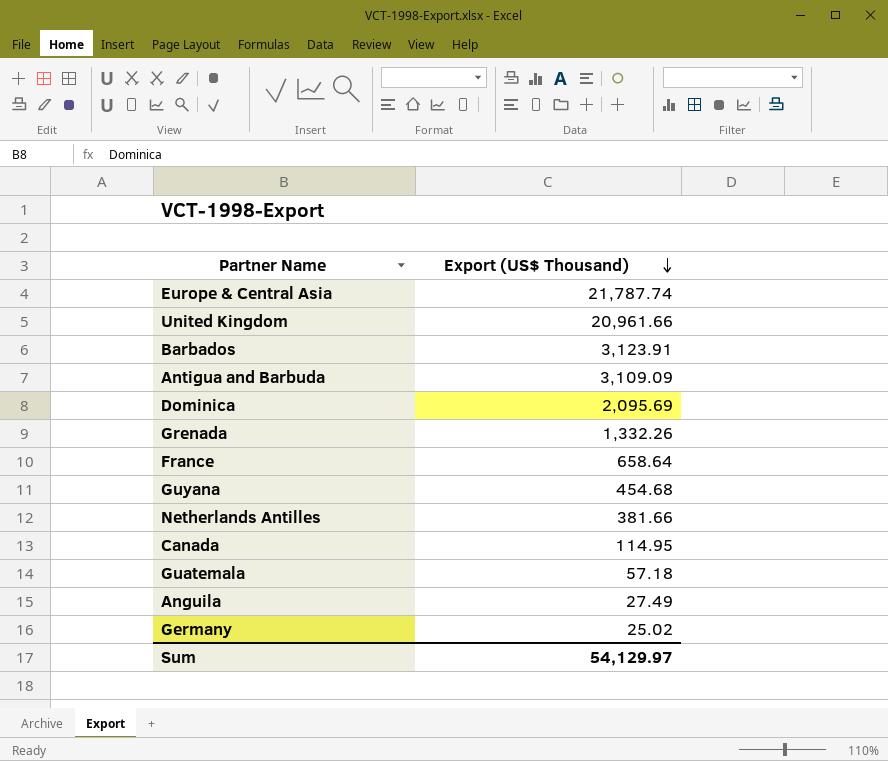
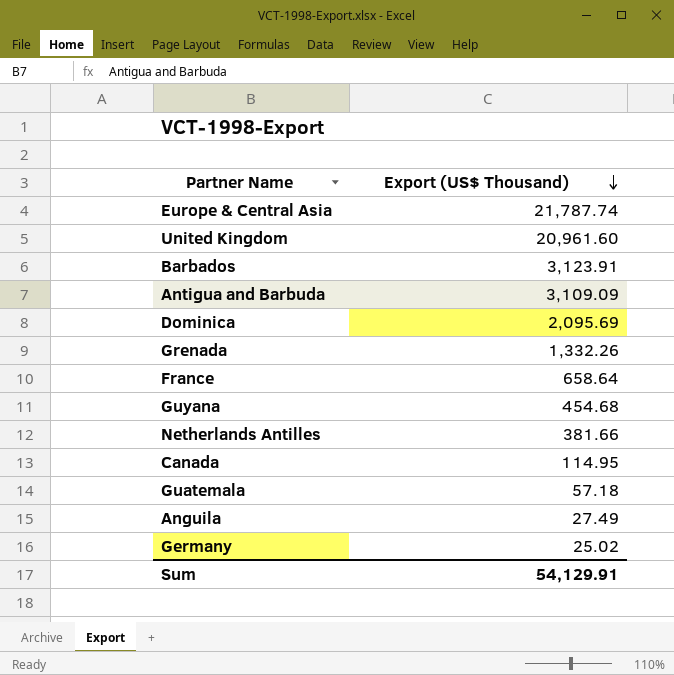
United Kingdom | Export (US$ Thousand): 20,961.66 -> 20,961.60
Sum | Export (US$ Thousand): 54,129.97 -> 54,129.91

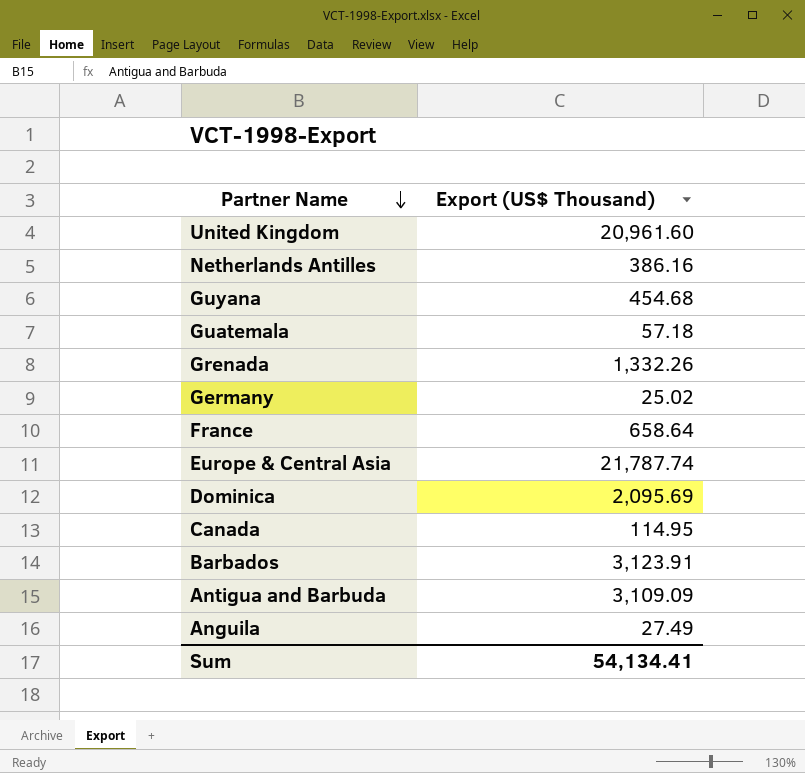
row order: Export (US$ Thousand) descending -> Partner Name descending
Netherlands Antilles | Export (US$ Thousand): 381.66 -> 386.16
Sum | Export (US$ Thousand): 54,129.91 -> 54,134.41

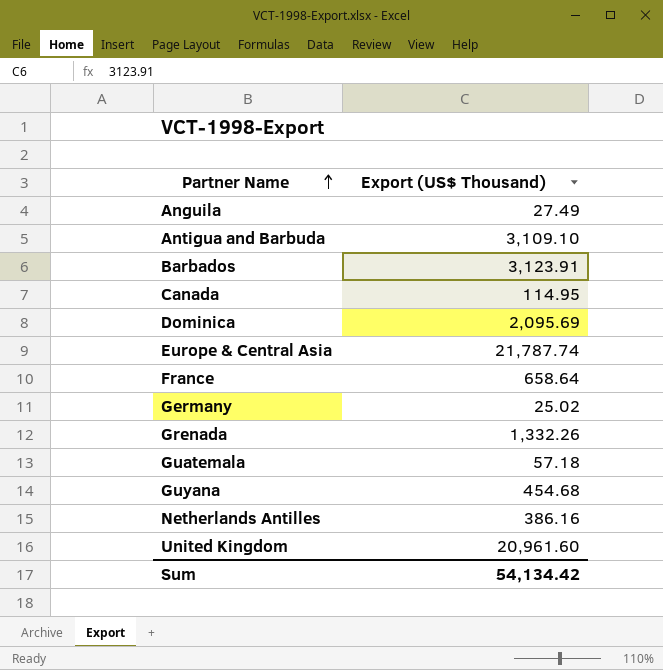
row order: Partner Name descending -> Partner Name ascending
Antigua and Barbuda | Export (US$ Thousand): 3,109.09 -> 3,109.10
Sum | Export (US$ Thousand): 54,134.41 -> 54,134.42

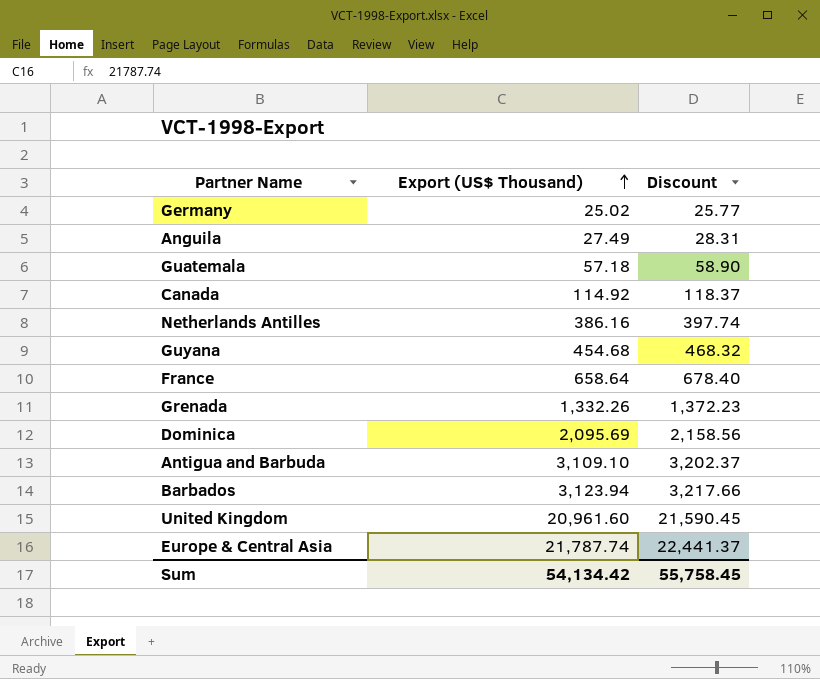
row order: Partner Name ascending -> Export (US$ Thousand) ascending
column Discount | formula: none -> [Export (US$ Thousand)] * 1.03
Canada | Export (US$ Thousand): 114.95 -> 114.92
Barbados | Export (US$ Thousand): 3,123.91 -> 3,123.94

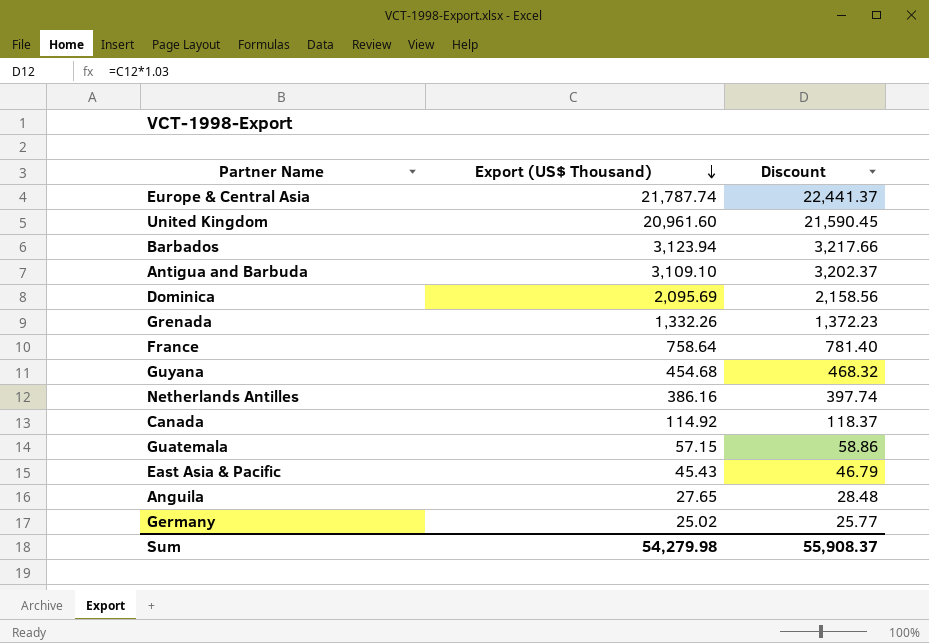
row order: Export (US$ Thousand) ascending -> Export (US$ Thousand) descending
France | Export (US$ Thousand): 658.64 -> 758.64
France | Discount: 678.40 -> 781.40
Guatemala | Export (US$ Thousand): 57.18 -> 57.15
Guatemala | Discount: 58.90 -> 58.86
row East Asia & Pacific: none -> 45.43 | 46.79
Anguila | Export (US$ Thousand): 27.49 -> 27.65
Anguila | Discount: 28.31 -> 28.48
Sum | Export (US$ Thousand): 54,134.42 -> 54,279.98
Sum | Discount: 55,758.45 -> 55,908.37

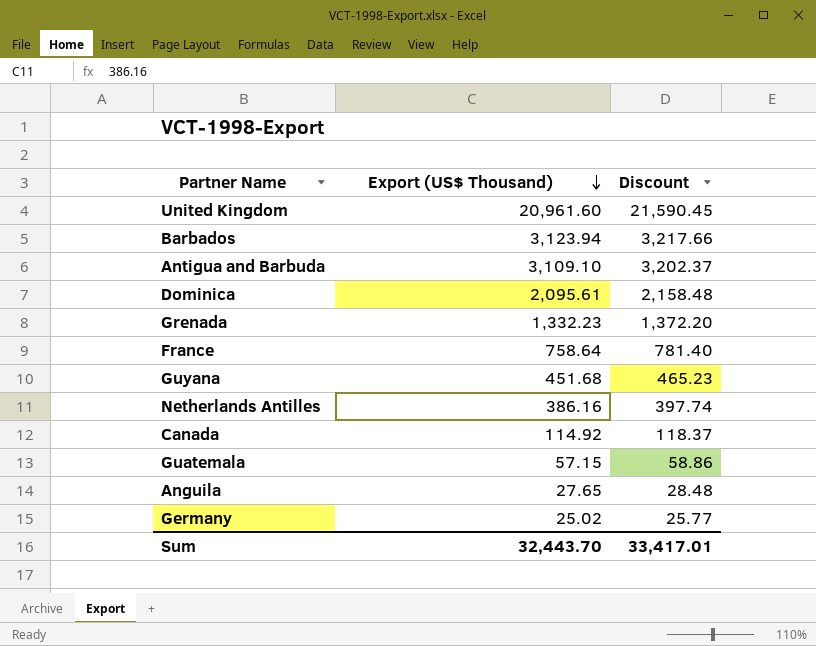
row Europe & Central Asia: 21,787.74 | 22,441.37 -> none
row East Asia & Pacific: 45.43 | 46.79 -> none
Dominica | Export (US$ Thousand): 2,095.69 -> 2,095.61
Dominica | Discount: 2,158.56 -> 2,158.48
Grenada | Export (US$ Thousand): 1,332.26 -> 1,332.23
Grenada | Discount: 1,372.23 -> 1,372.20
Guyana | Export (US$ Thousand): 454.68 -> 451.68
Guyana | Discount: 468.32 -> 465.23
Sum | Export (US$ Thousand): 54,279.98 -> 32,443.70
Sum | Discount: 55,908.37 -> 33,417.01

